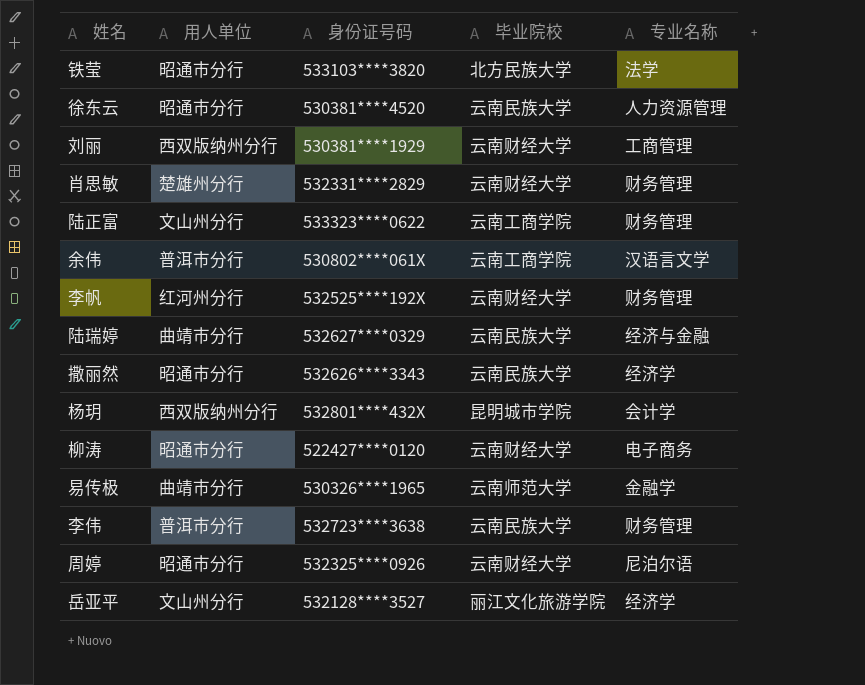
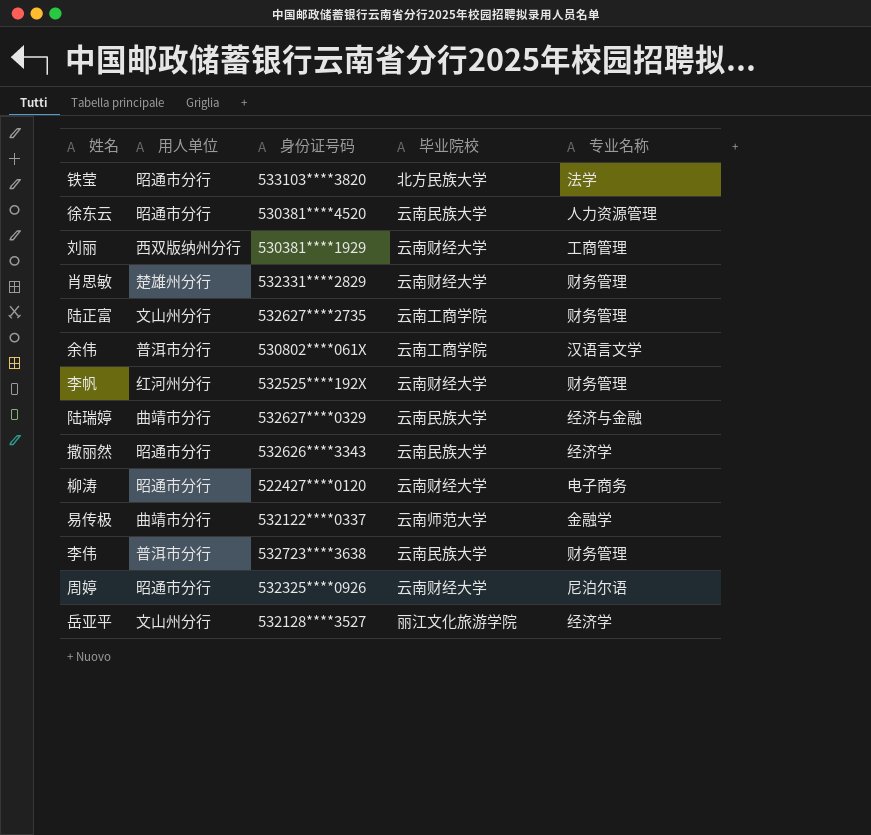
row 杨玥: 西双版纳州分行 | 532801****432X | 昆明城市学院 | 会计学 -> none
陆正富 | 身份证号码: 533323****0622 -> 532627****2735
易传极 | 身份证号码: 530326****1965 -> 532122****0337

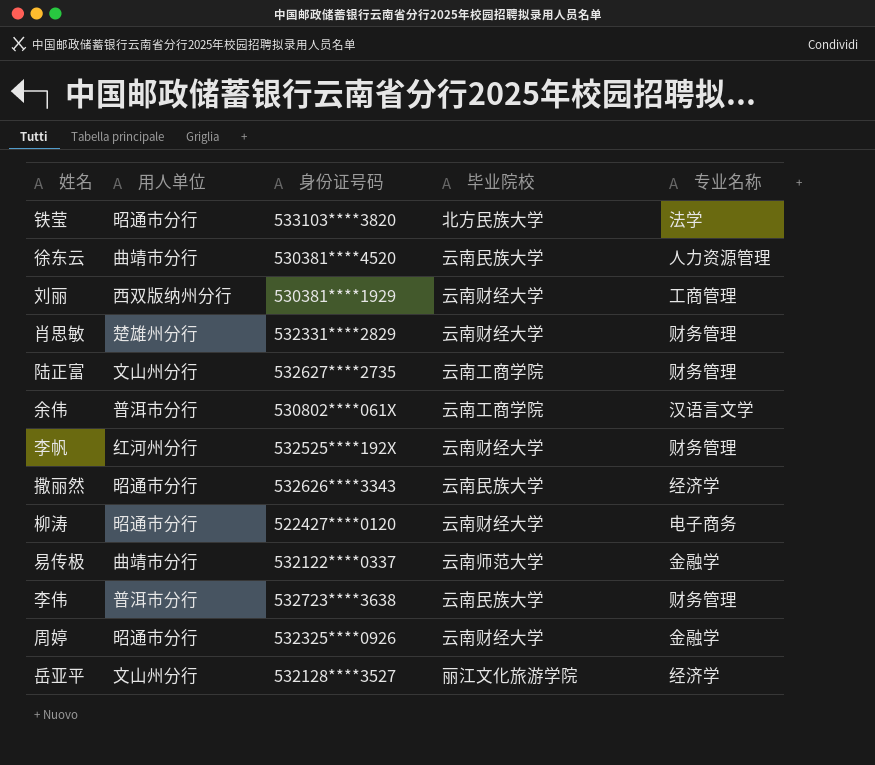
row 陆瑞婷: 曲靖市分行 | 532627****0329 | 云南民族大学 | 经济与金融 -> none
徐东云 | 用人单位: 昭通市分行 -> 曲靖市分行
周婷 | 专业名称: 尼泊尔语 -> 金融学

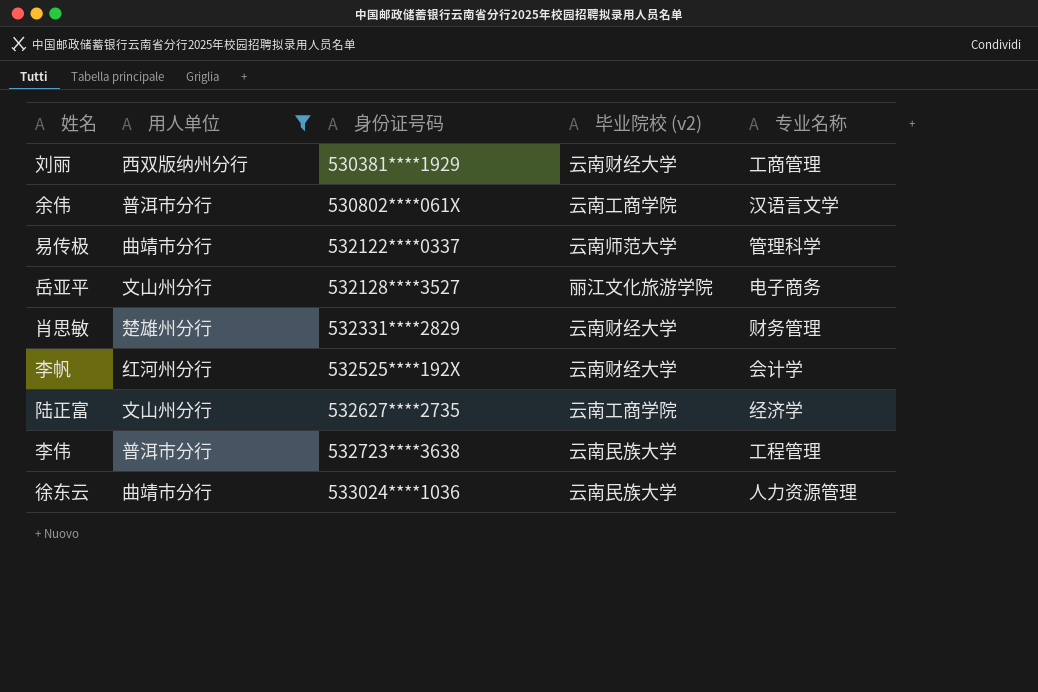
filter: none -> 用人单位 != 昭通市分行
row order: none -> 身份证号码 ascending
column name: 毕业院校 -> 毕业院校 (v2)
易传极 | 专业名称: 金融学 -> 管理科学
岳亚平 | 专业名称: 经济学 -> 电子商务
李帆 | 专业名称: 财务管理 -> 会计学
陆正富 | 专业名称: 财务管理 -> 经济学
李伟 | 专业名称: 财务管理 -> 工程管理
徐东云 | 身份证号码: 530381****4520 -> 533024****1036

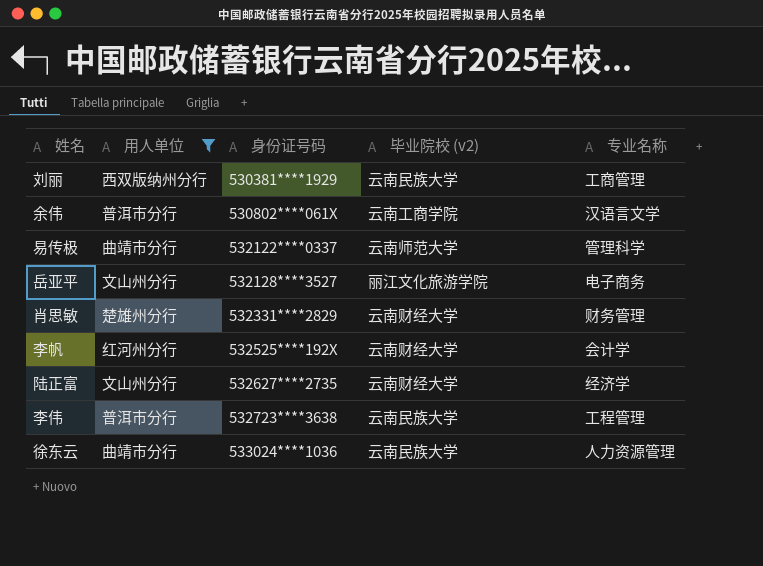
刘丽 | 毕业院校 (v2): 云南财经大学 -> 云南民族大学
陆正富 | 毕业院校 (v2): 云南工商学院 -> 云南财经大学

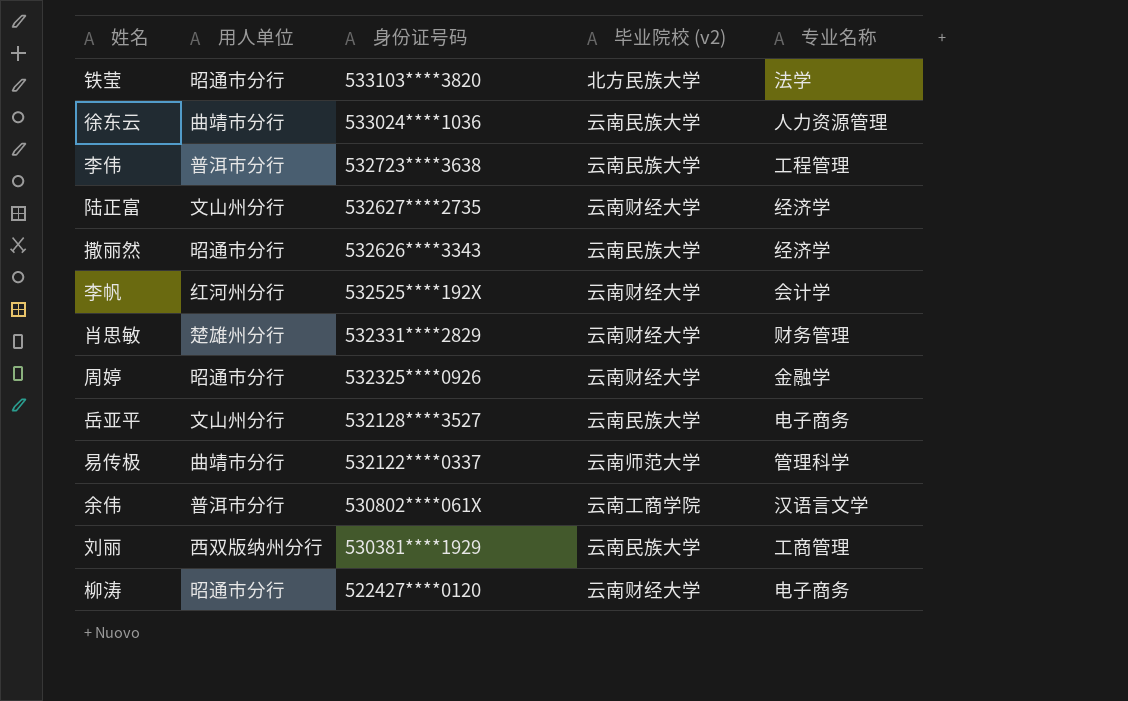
filter: 用人单位 != 昭通市分行 -> none
row order: 身份证号码 ascending -> 身份证号码 descending
岳亚平 | 毕业院校 (v2): 丽江文化旅游学院 -> 云南民族大学

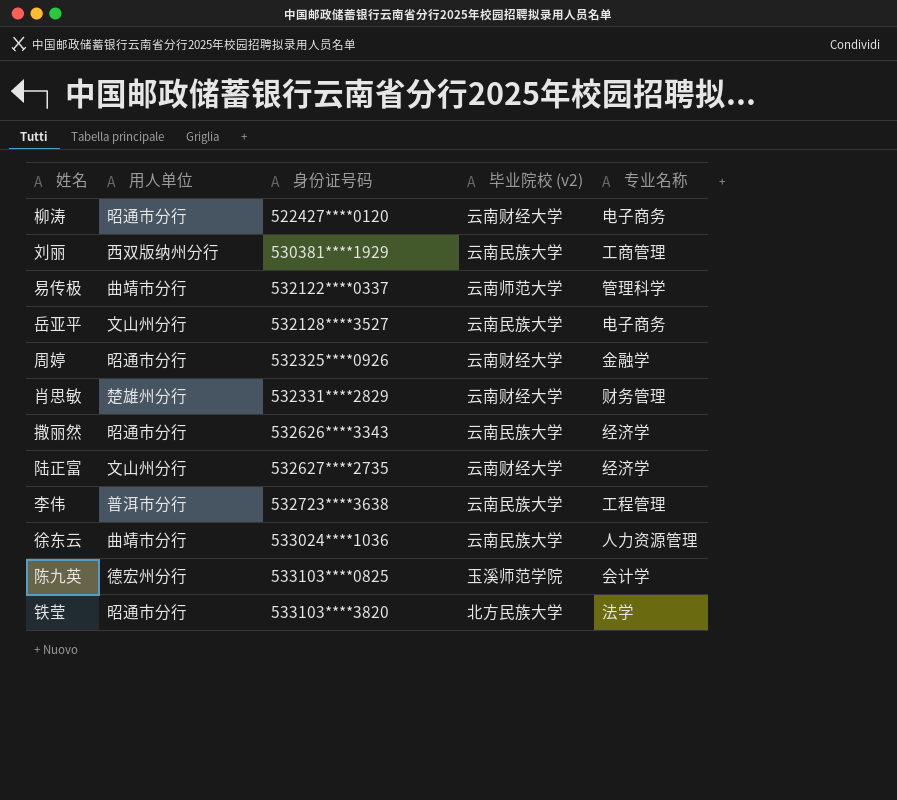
row order: 身份证号码 descending -> 身份证号码 ascending
row 李帆: 红河州分行 | 532525****192X | 云南财经大学 | 会计学 -> none
row 余伟: 普洱市分行 | 530802****061X | 云南工商学院 | 汉语言文学 -> none
row 陈九英: none -> 德宏州分行 | 533103****0825 | 玉溪师范学院 | 会计学

